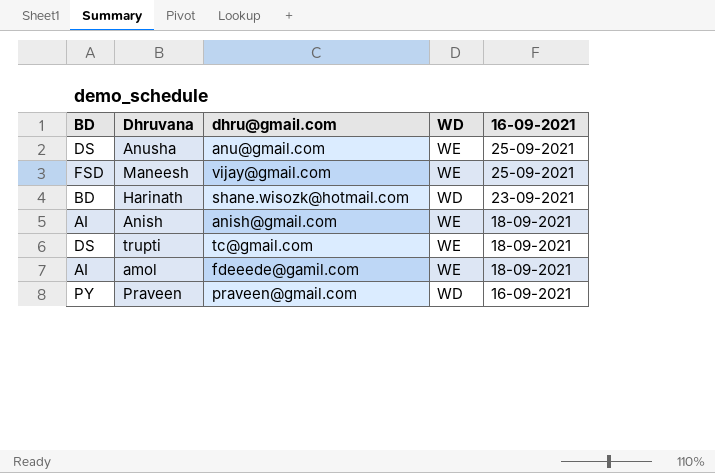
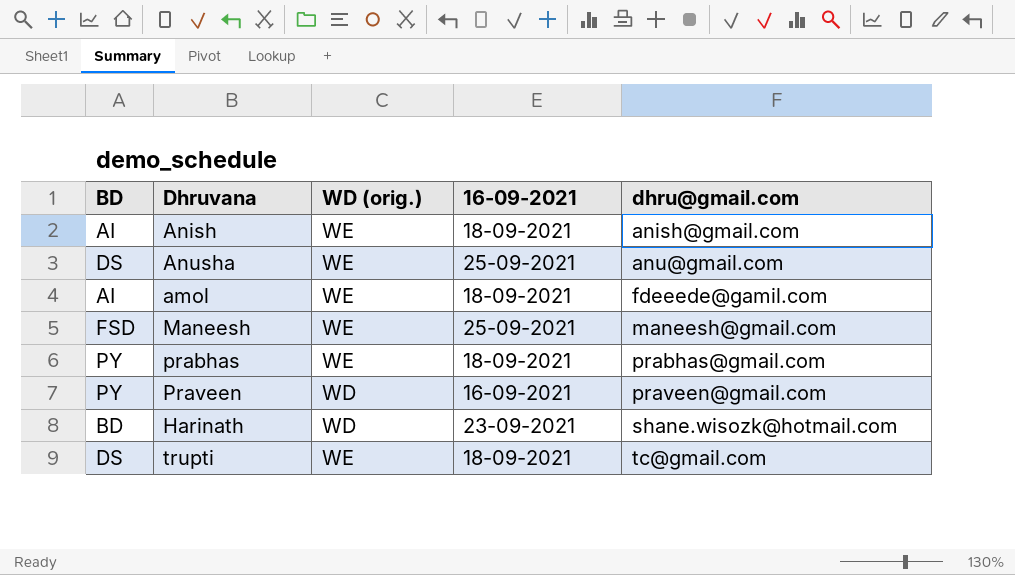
row order: 16-09-2021 descending -> dhru@gmail.com ascending
column name: WD -> WD (orig.)
column dhru@gmail.com | position: 3 -> 5
Maneesh | dhru@gmail.com: vijay@gmail.com -> maneesh@gmail.com
row prabhas: none -> PY | WE | 18-09-2021 | prabhas@gmail.com

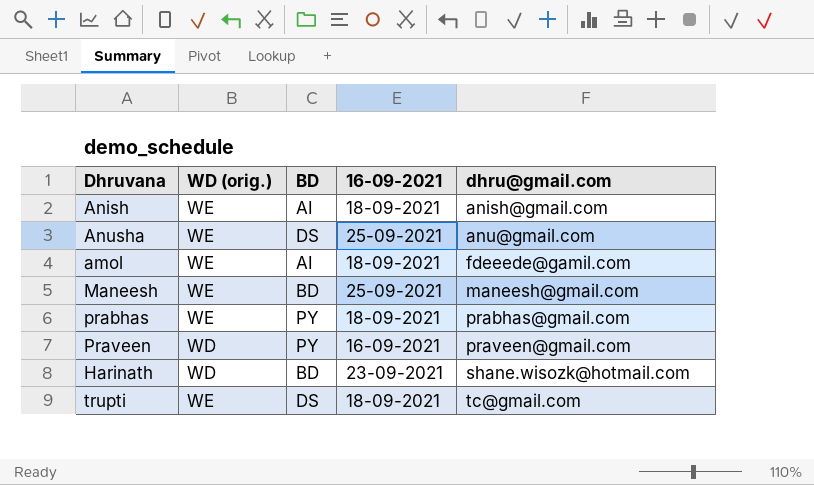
column BD | position: 1 -> 3
Maneesh | BD: FSD -> BD

